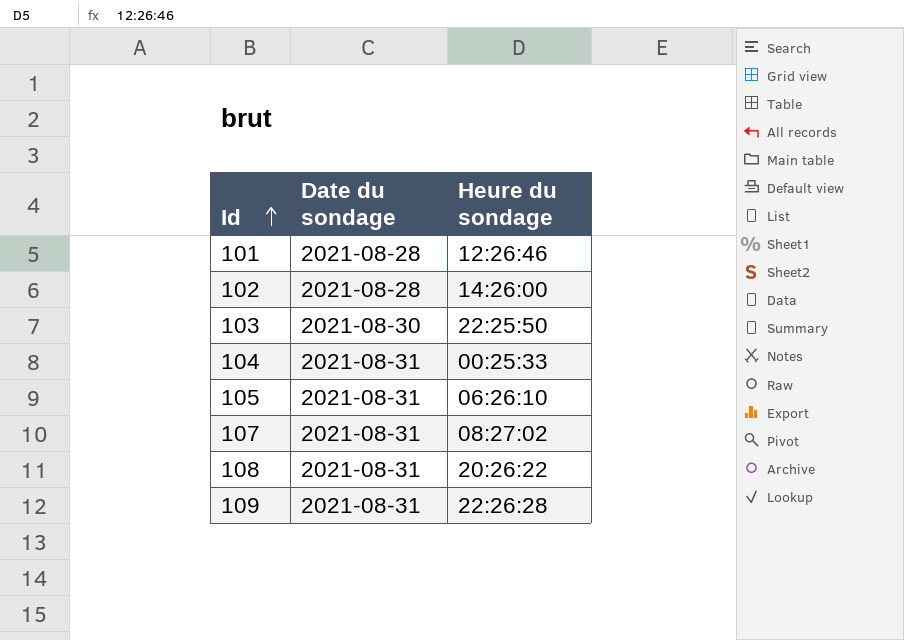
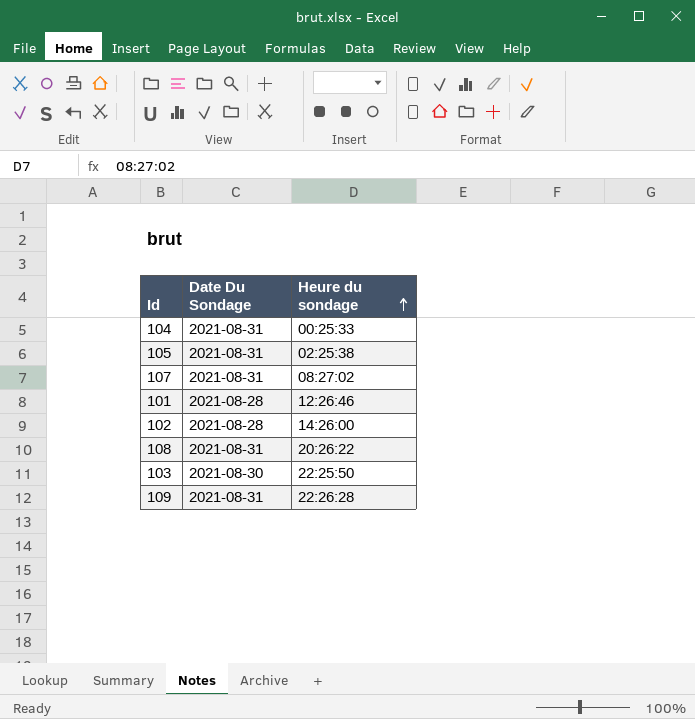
row order: Id ascending -> Heure du sondage ascending
column name: Date du sondage -> Date Du Sondage
105 | Heure du sondage: 06:26:10 -> 02:25:38

